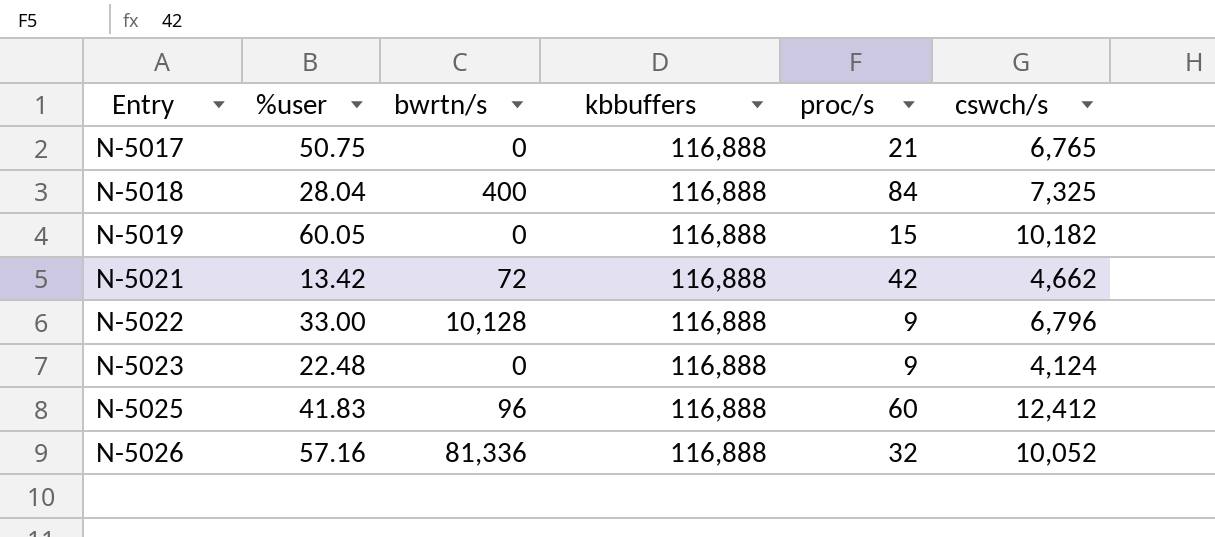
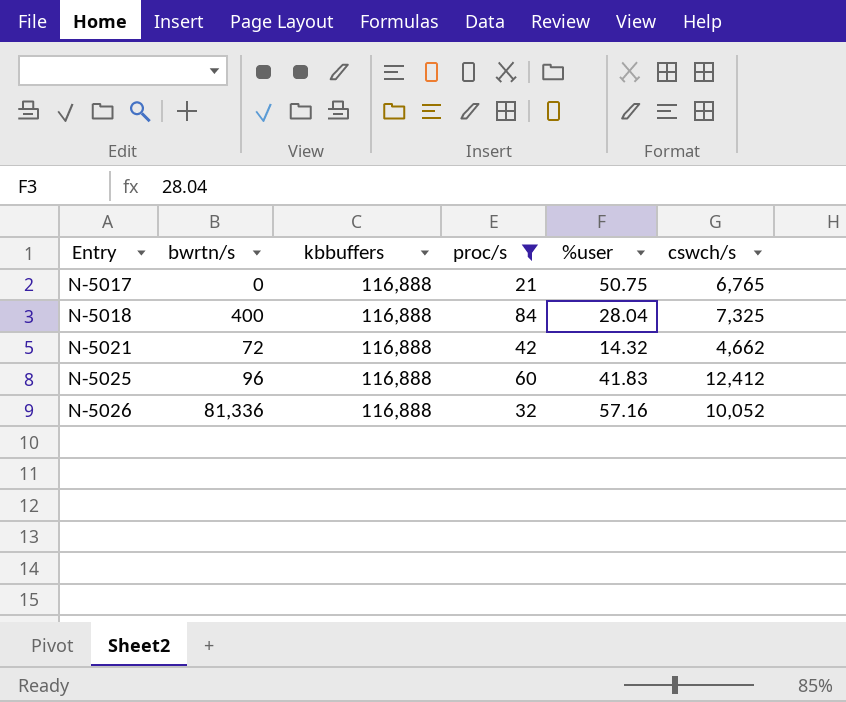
filter: none -> proc/s >= 21
column %user | position: 2 -> 5
N-5021 | %user: 13.42 -> 14.32

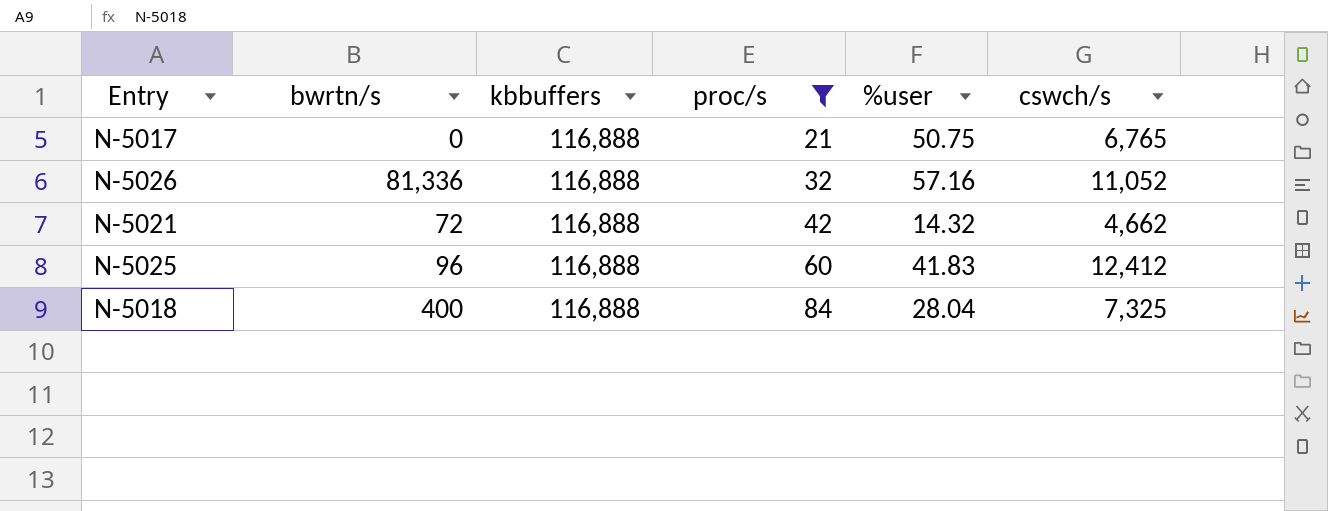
row order: Entry ascending -> proc/s ascending
N-5026 | cswch/s: 10,052 -> 11,052

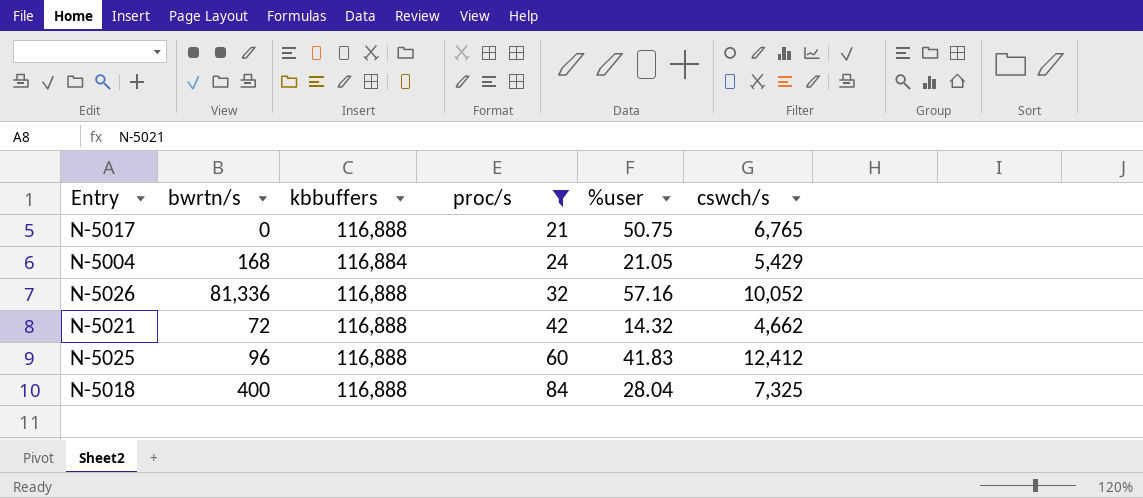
row N-5004: none -> 168 | 116,884 | 24 | 21.05 | 5,429
N-5026 | cswch/s: 11,052 -> 10,052

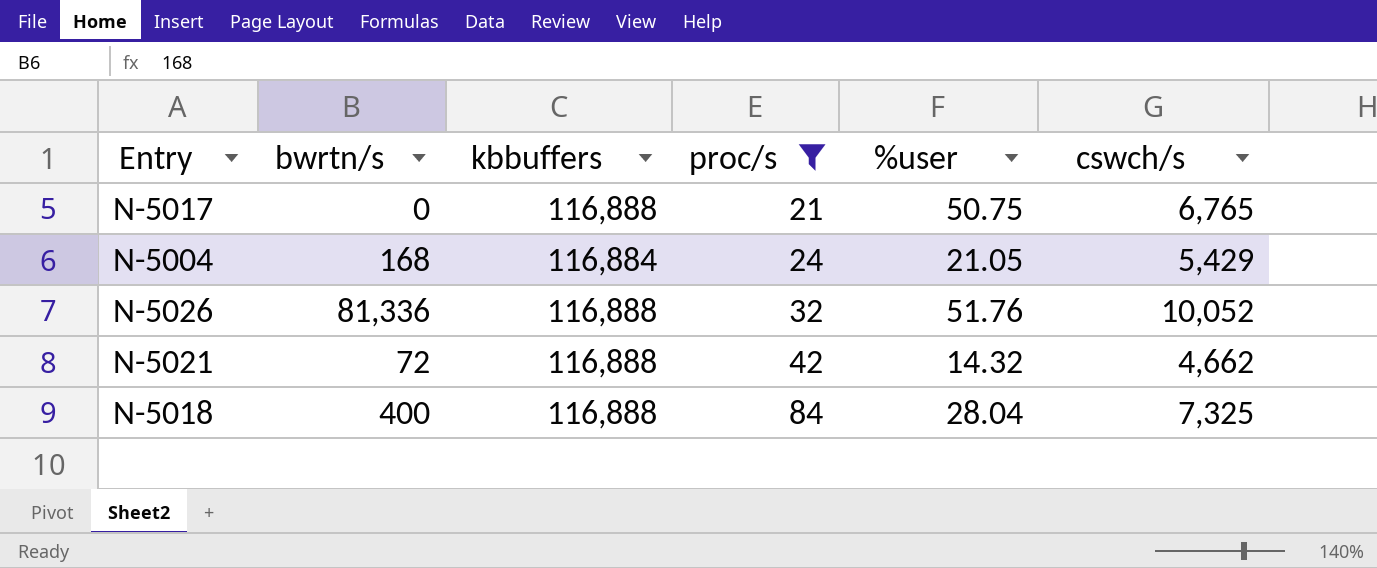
row N-5025: 96 | 116,888 | 60 | 41.83 | 12,412 -> none
N-5026 | %user: 57.16 -> 51.76

